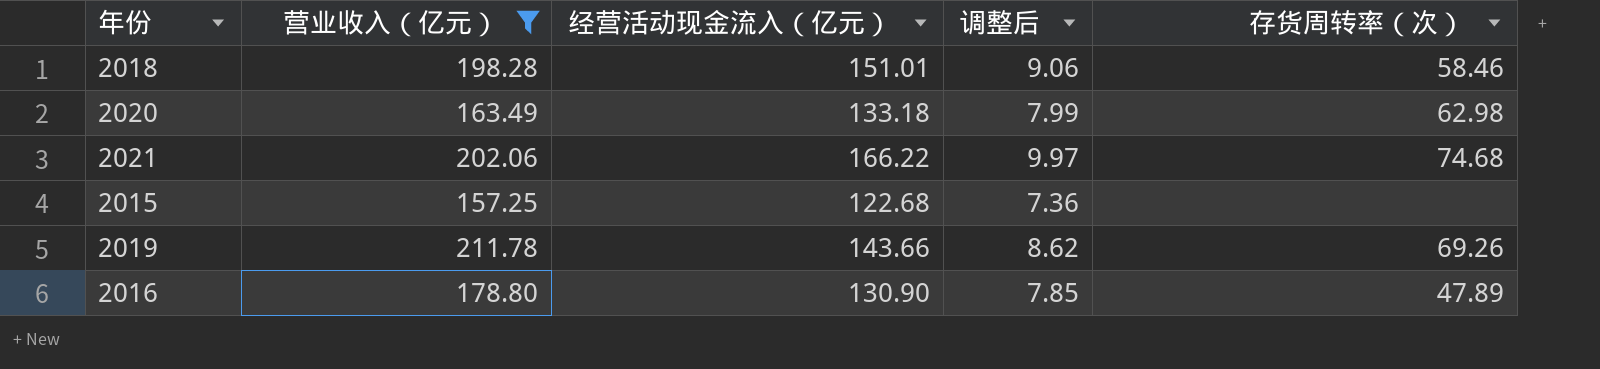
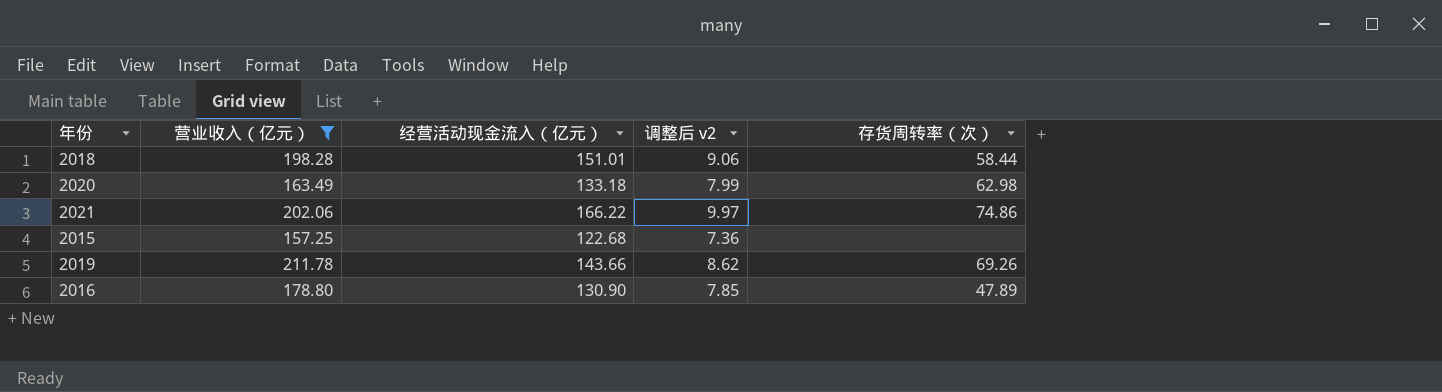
column name: 调整后 -> 调整后 v2
2018 | 存货周转率（次）: 58.46 -> 58.44
2021 | 存货周转率（次）: 74.68 -> 74.86

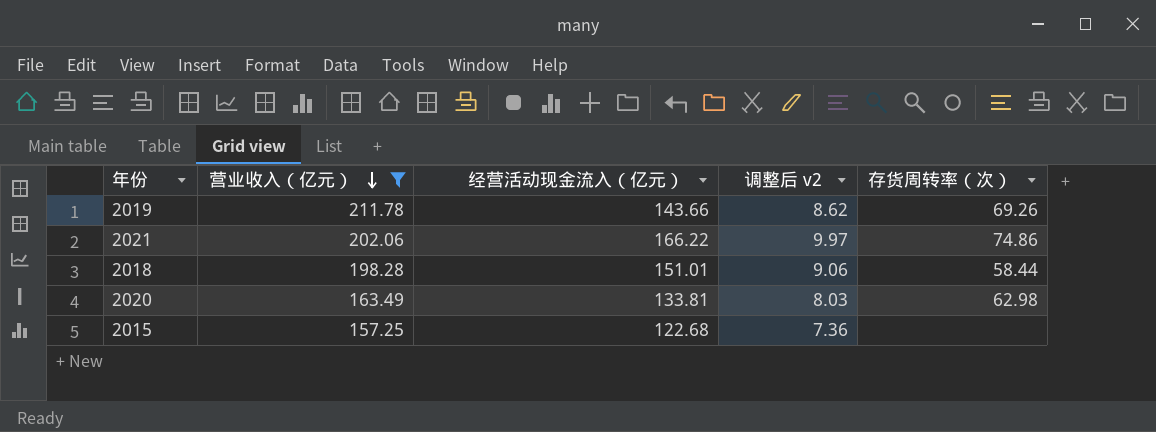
row order: none -> 营业收入（亿元） descending
row 2016: 178.80 | 130.90 | 7.85 | 47.89 -> none
2020 | 经营活动现金流入（亿元）: 133.18 -> 133.81
2020 | 调整后 v2: 7.99 -> 8.03

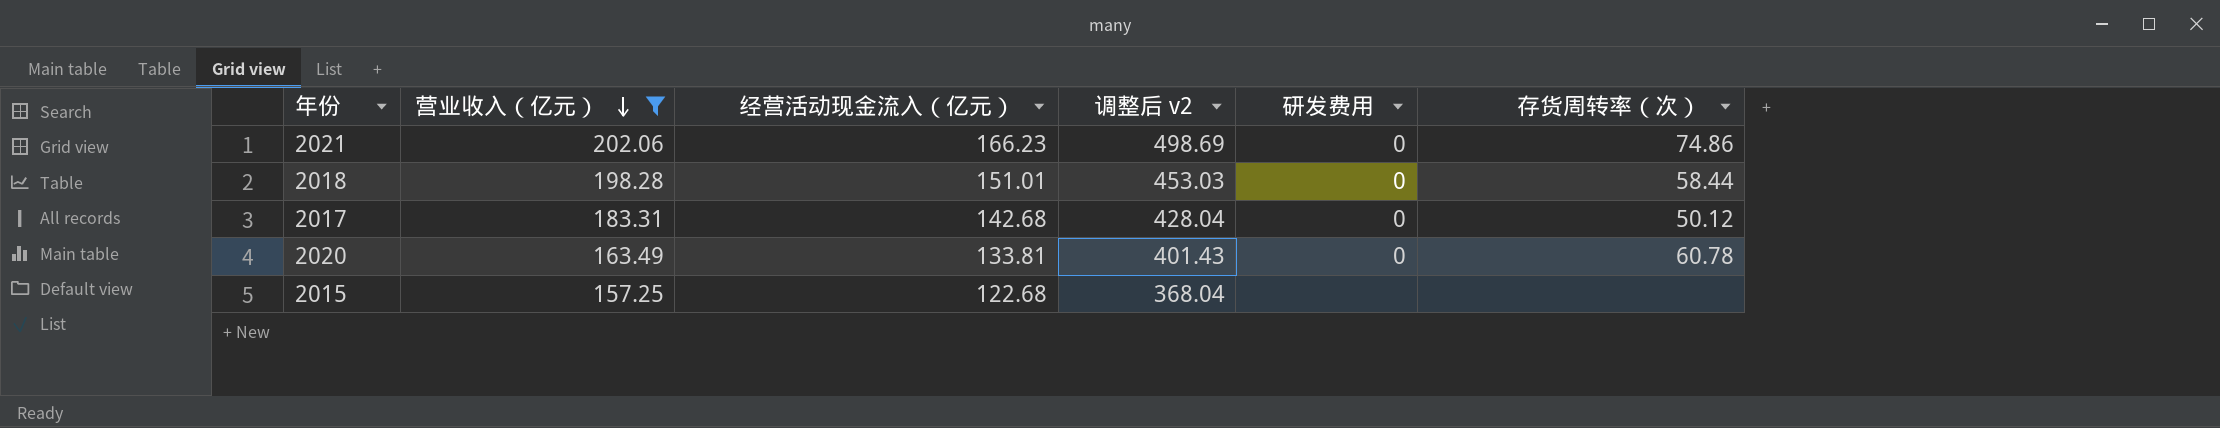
column 调整后 v2 | formula: [经营活动现金流入（亿元）] * 0.06 -> [经营活动现金流入（亿元）] * 3
column 研发费用 | position: none -> 5
row 2019: 211.78 | 143.66 | 8.62 | 69.26 -> none
2021 | 经营活动现金流入（亿元）: 166.22 -> 166.23
row 2017: none -> 183.31 | 142.68 | 428.04 | 0 | 50.12
2020 | 存货周转率（次）: 62.98 -> 60.78

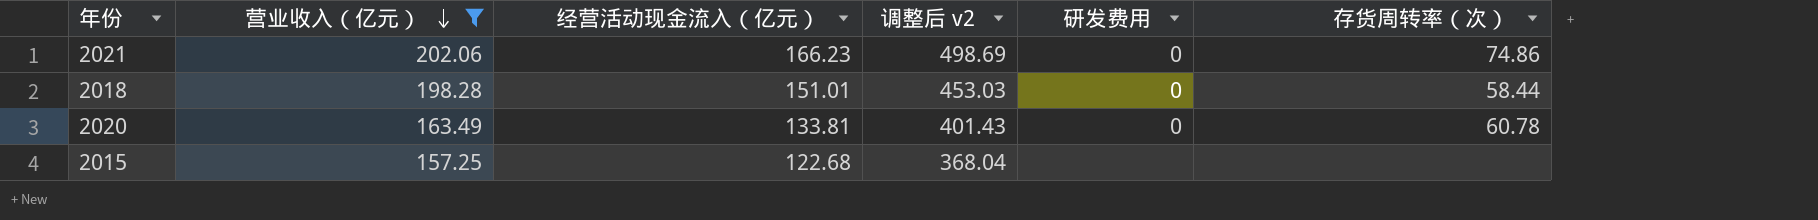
row 2017: 183.31 | 142.68 | 428.04 | 0 | 50.12 -> none

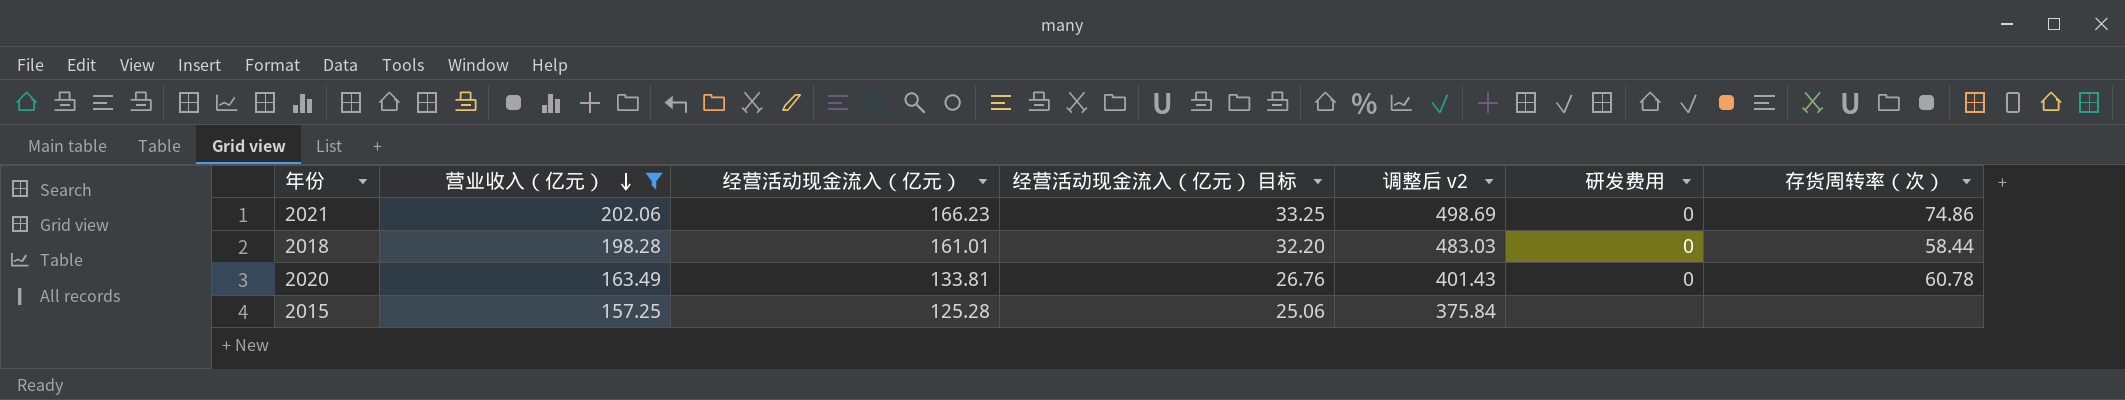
column 经营活动现金流入（亿元） 目标 | formula: none -> [经营活动现金流入（亿元）] * 0.2
2018 | 经营活动现金流入（亿元）: 151.01 -> 161.01
2018 | 调整后 v2: 453.03 -> 483.03
2015 | 经营活动现金流入（亿元）: 122.68 -> 125.28
2015 | 调整后 v2: 368.04 -> 375.84

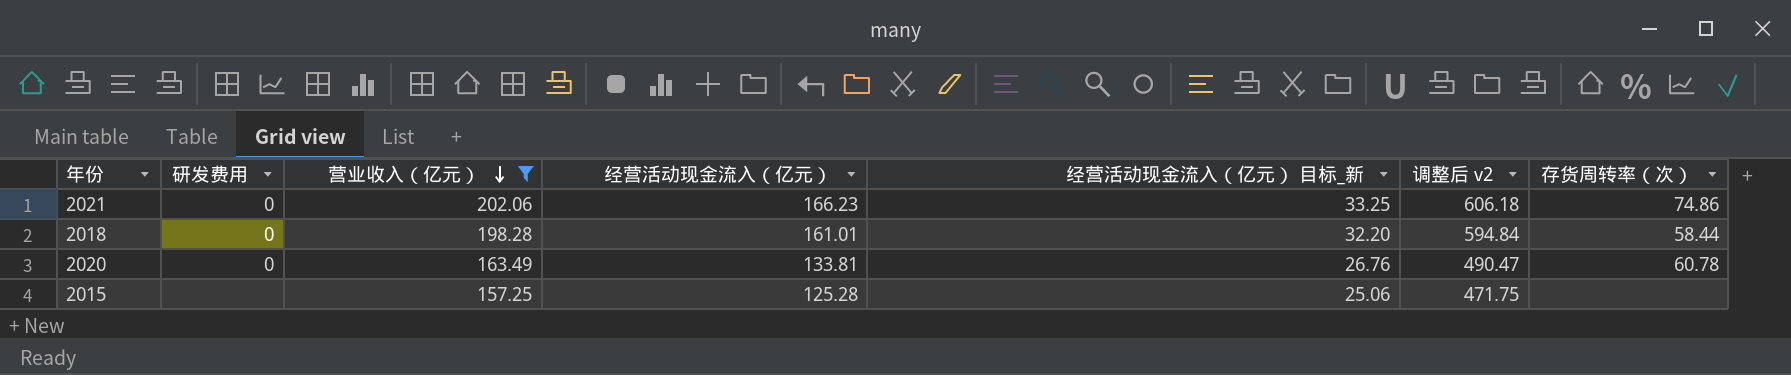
column 研发费用 | position: 6 -> 2
column name: 经营活动现金流入（亿元） 目标 -> 经营活动现金流入（亿元） 目标_新
column 调整后 v2 | formula: [经营活动现金流入（亿元）] * 3 -> [营业收入（亿元）] * 3

